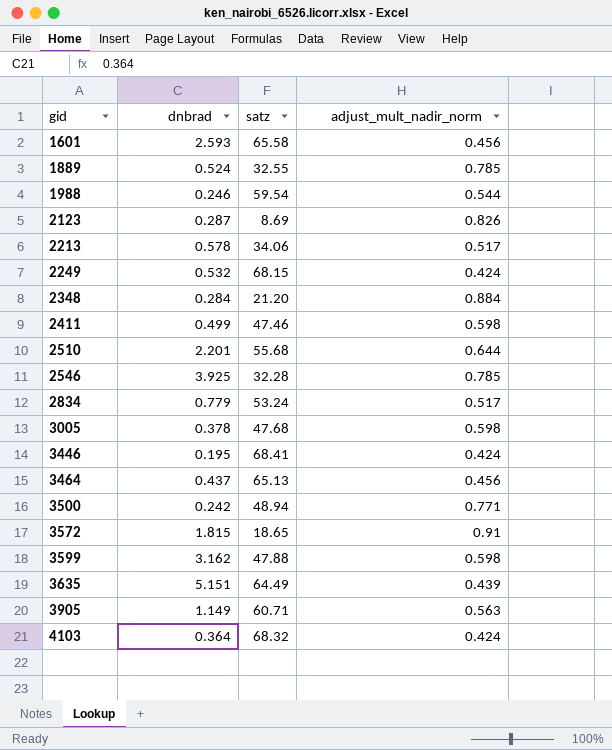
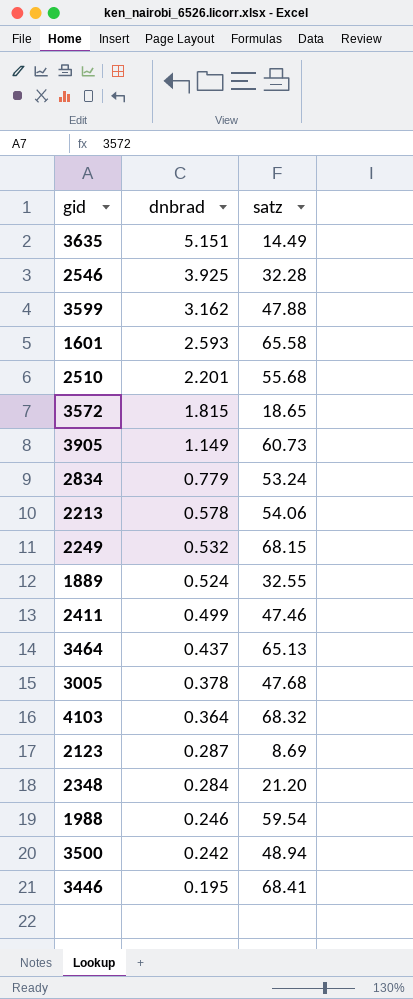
row order: gid ascending -> dnbrad descending
column adjust_mult_nadir_norm | position: 4 -> none
3635 | satz: 64.49 -> 14.49
3905 | satz: 60.71 -> 60.73
2213 | satz: 34.06 -> 54.06

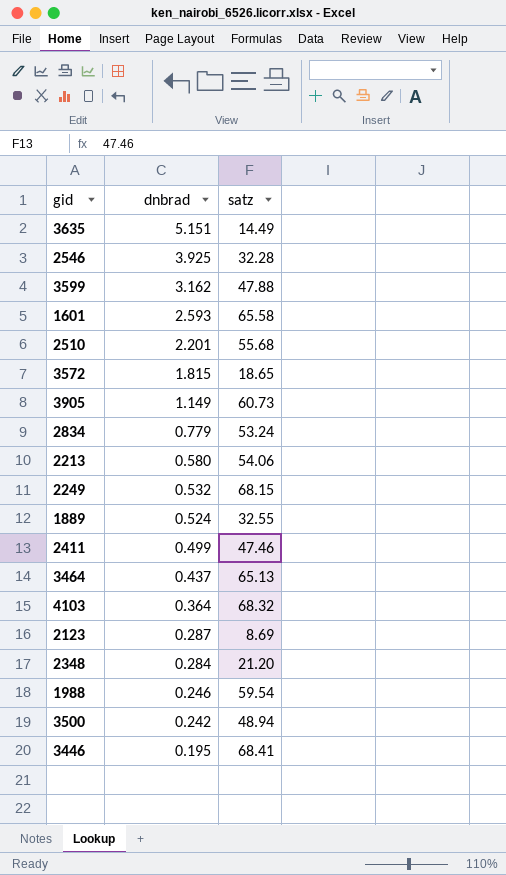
row 3005: 0.378 | 47.68 -> none
2213 | dnbrad: 0.578 -> 0.580

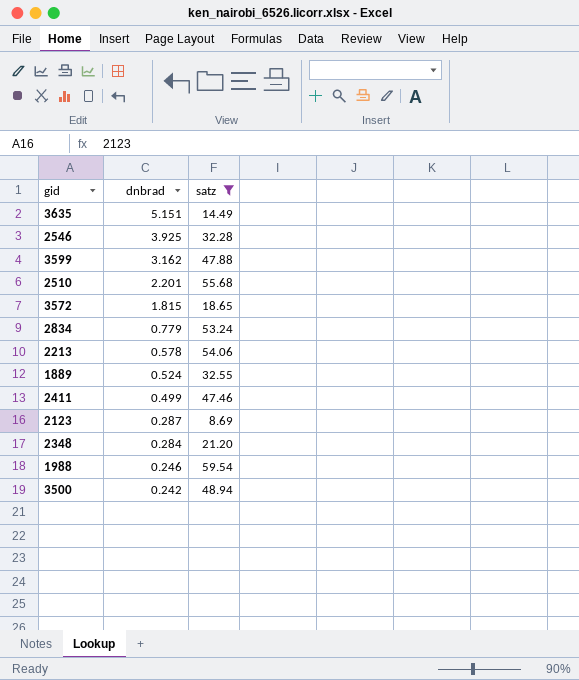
filter: none -> satz <= 59.54
2213 | dnbrad: 0.580 -> 0.578

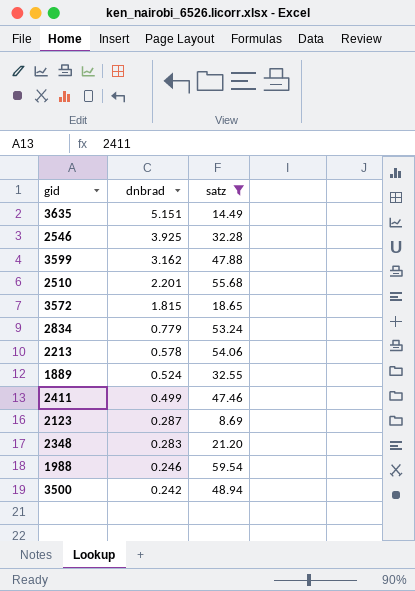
2348 | dnbrad: 0.284 -> 0.283

